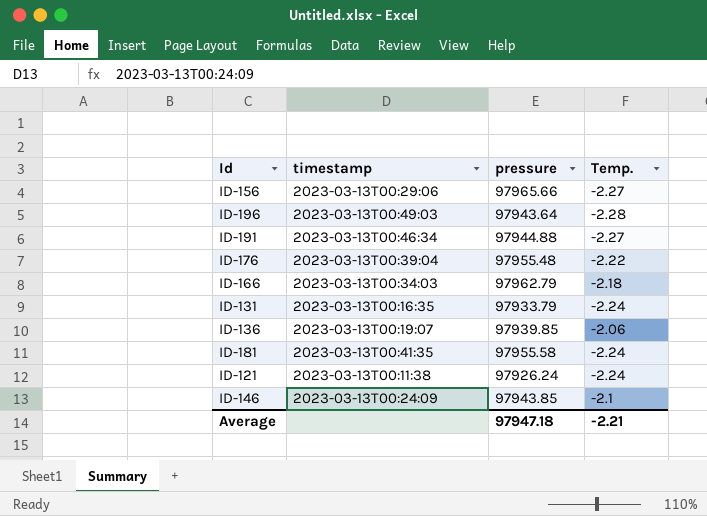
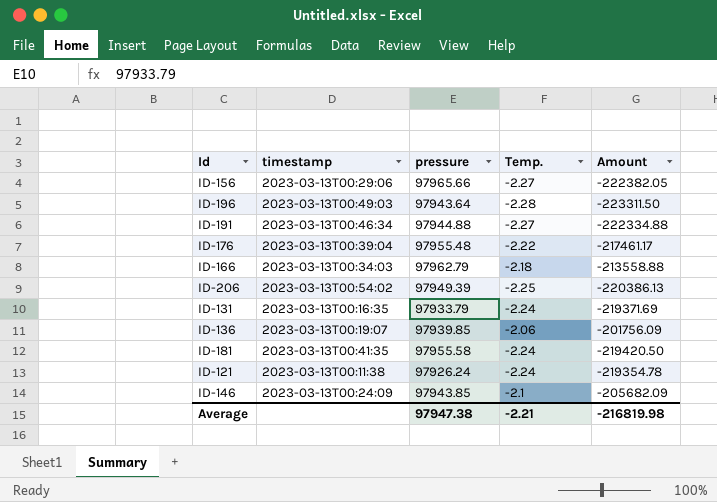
column Amount | formula: none -> [pressure] * [Temp.]
row ID-206: none -> 2023-03-13T00:54:02 | 97949.39 | -2.25 | -220386.13
Average | pressure: 97947.18 -> 97947.38

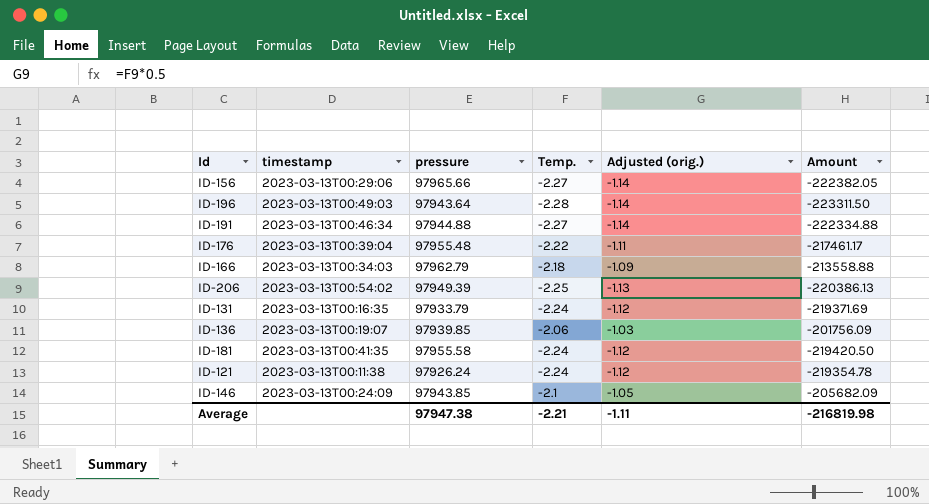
column Adjusted (orig.) | formula: none -> [Temp.] * 0.5

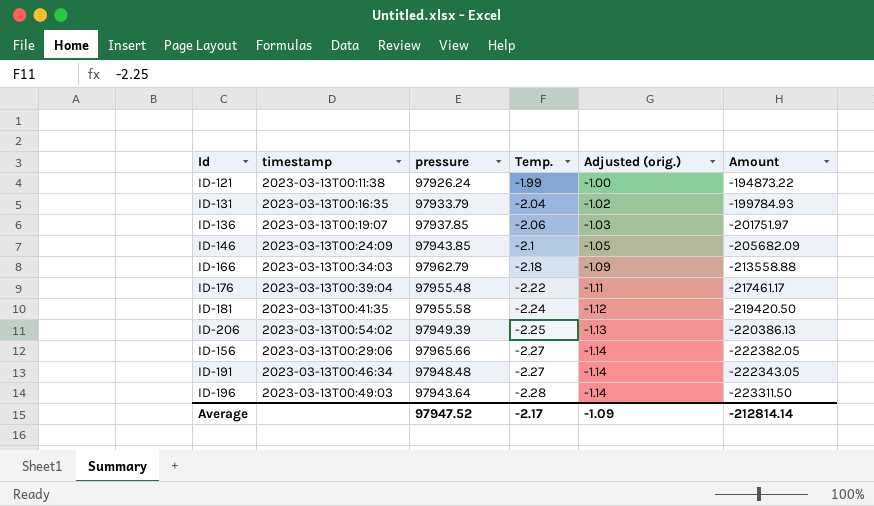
row order: none -> Temp. descending
ID-121 | Temp.: -2.24 -> -1.99
ID-121 | Adjusted (orig.): -1.12 -> -1.00
ID-121 | Amount: -219354.78 -> -194873.22
ID-131 | Temp.: -2.24 -> -2.04
ID-131 | Adjusted (orig.): -1.12 -> -1.02
ID-131 | Amount: -219371.69 -> -199784.93
ID-136 | pressure: 97939.85 -> 97937.85
ID-136 | Amount: -201756.09 -> -201751.97
ID-191 | pressure: 97944.88 -> 97948.48
ID-191 | Amount: -222334.88 -> -222343.05
Average | pressure: 97947.38 -> 97947.52
Average | Temp.: -2.21 -> -2.17
Average | Adjusted (orig.): -1.11 -> -1.09
Average | Amount: -216819.98 -> -212814.14

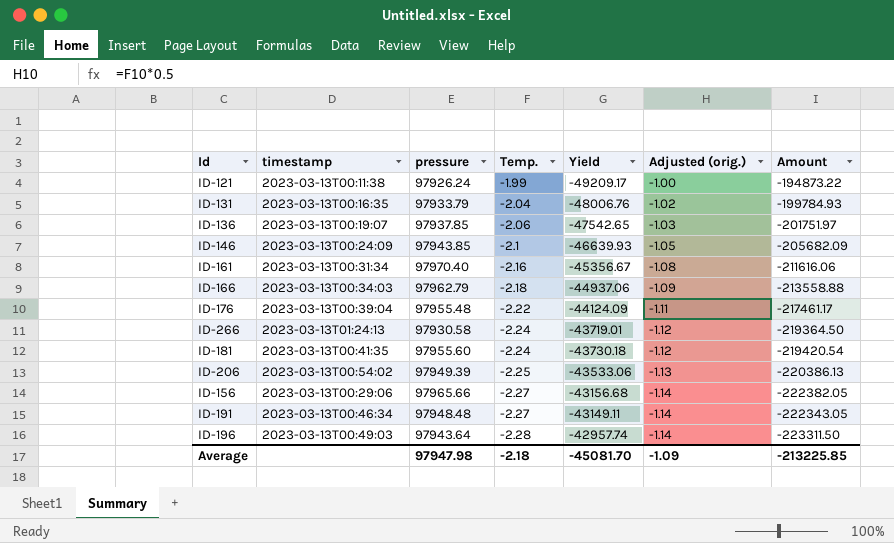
column Yield | formula: none -> [pressure] / [Temp.]
row ID-161: none -> 2023-03-13T00:31:34 | 97970.40 | -2.16 | -45356.67 | -1.08 | -211616.06
row ID-266: none -> 2023-03-13T01:24:13 | 97930.58 | -2.24 | -43719.01 | -1.12 | -219364.50
ID-181 | pressure: 97955.58 -> 97955.60
ID-181 | Amount: -219420.50 -> -219420.54
Average | pressure: 97947.52 -> 97947.98
Average | Temp.: -2.17 -> -2.18
Average | Amount: -212814.14 -> -213225.85

